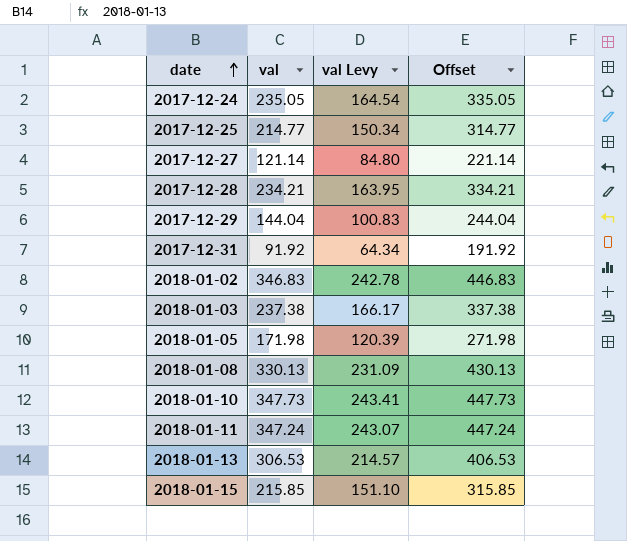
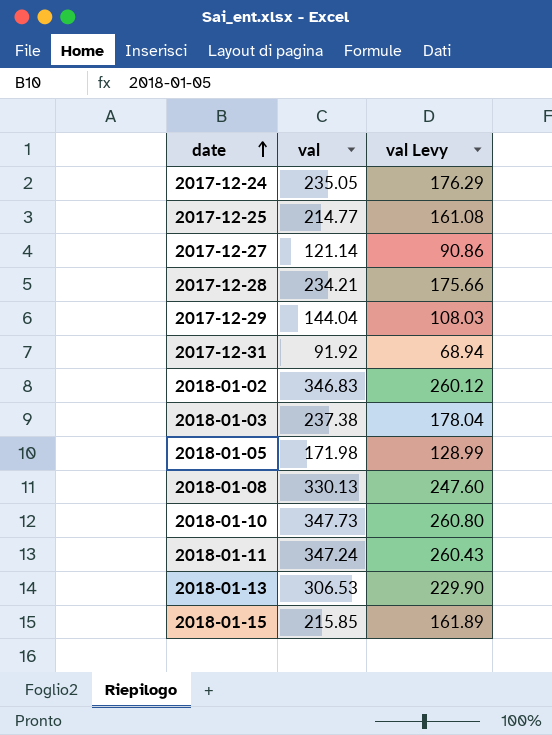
column Offset | formula: [val] + 100 -> none
column val Levy | formula: [val] * 0.7 -> [val] * 0.75

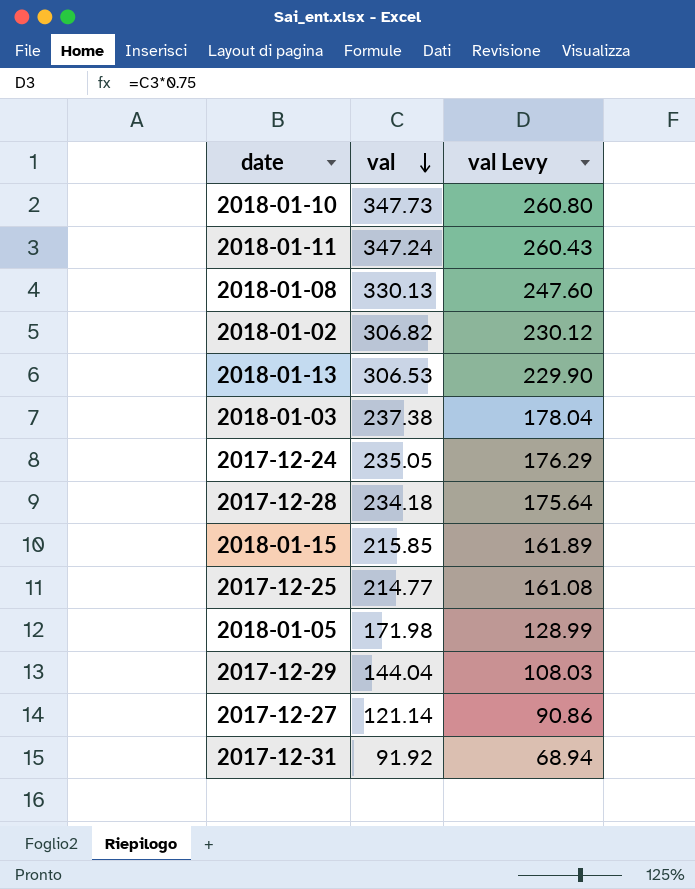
row order: date ascending -> val descending
2018-01-02 | val: 346.83 -> 306.82
2018-01-02 | val Levy: 260.12 -> 230.12
2017-12-28 | val: 234.21 -> 234.18
2017-12-28 | val Levy: 175.66 -> 175.64

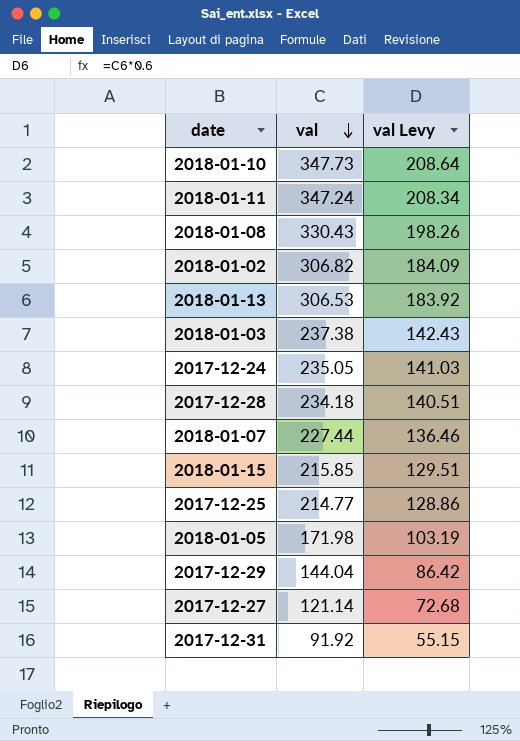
column val Levy | formula: [val] * 0.75 -> [val] * 0.6
2018-01-08 | val: 330.13 -> 330.43
row 2018-01-07: none -> 227.44 | 136.46

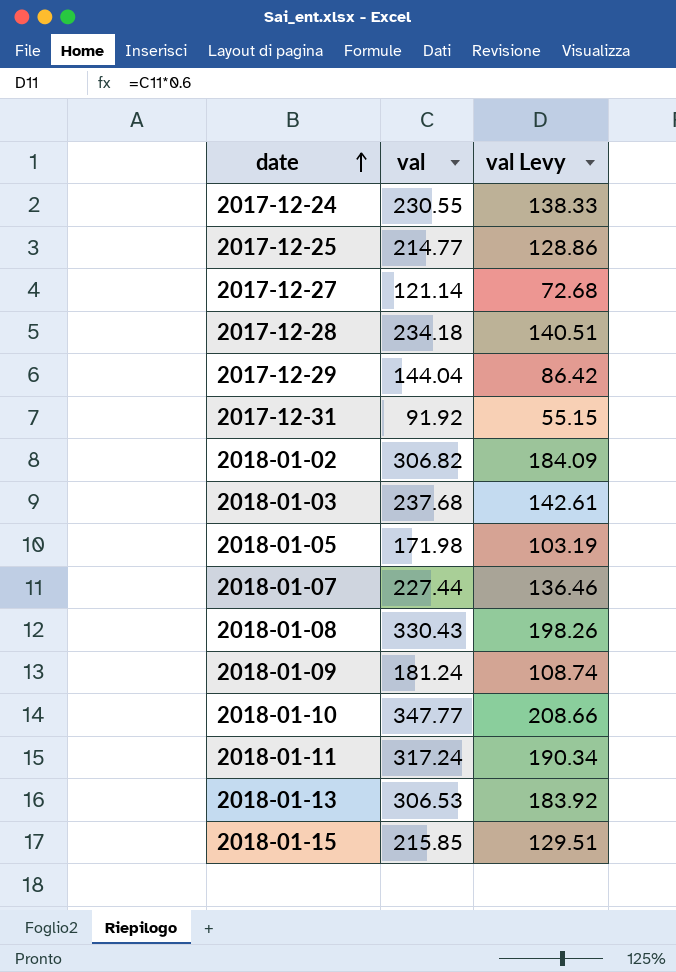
row order: val descending -> date ascending
2017-12-24 | val: 235.05 -> 230.55
2017-12-24 | val Levy: 141.03 -> 138.33
2018-01-03 | val: 237.38 -> 237.68
2018-01-03 | val Levy: 142.43 -> 142.61
row 2018-01-09: none -> 181.24 | 108.74
2018-01-10 | val: 347.73 -> 347.77
2018-01-10 | val Levy: 208.64 -> 208.66
2018-01-11 | val: 347.24 -> 317.24
2018-01-11 | val Levy: 208.34 -> 190.34

